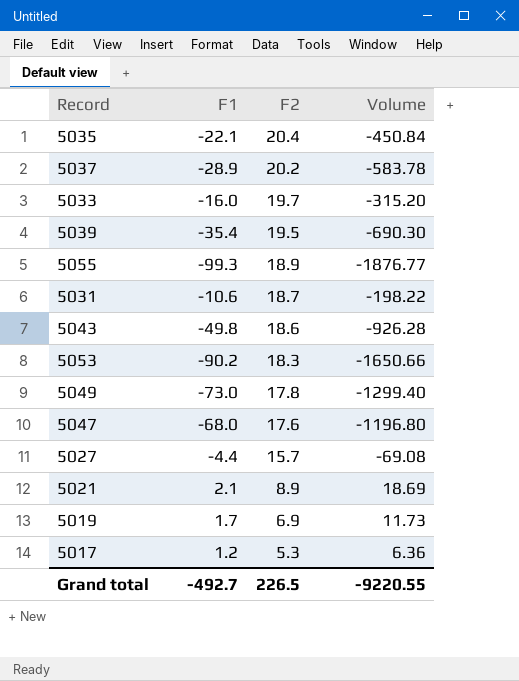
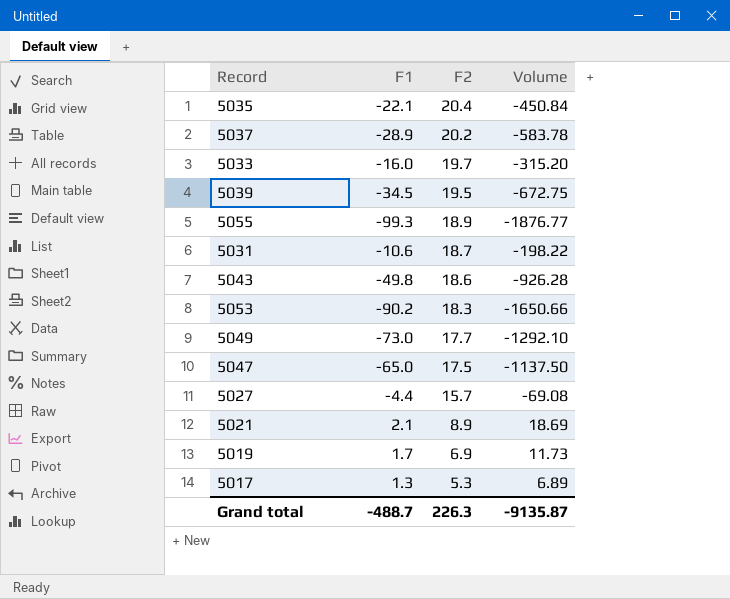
5039 | F1: -35.4 -> -34.5
5039 | Volume: -690.30 -> -672.75
5049 | F2: 17.8 -> 17.7
5049 | Volume: -1299.40 -> -1292.10
5047 | F1: -68.0 -> -65.0
5047 | F2: 17.6 -> 17.5
5047 | Volume: -1196.80 -> -1137.50
5017 | F1: 1.2 -> 1.3
5017 | Volume: 6.36 -> 6.89
Grand total | F1: -492.7 -> -488.7
Grand total | F2: 226.5 -> 226.3
Grand total | Volume: -9220.55 -> -9135.87

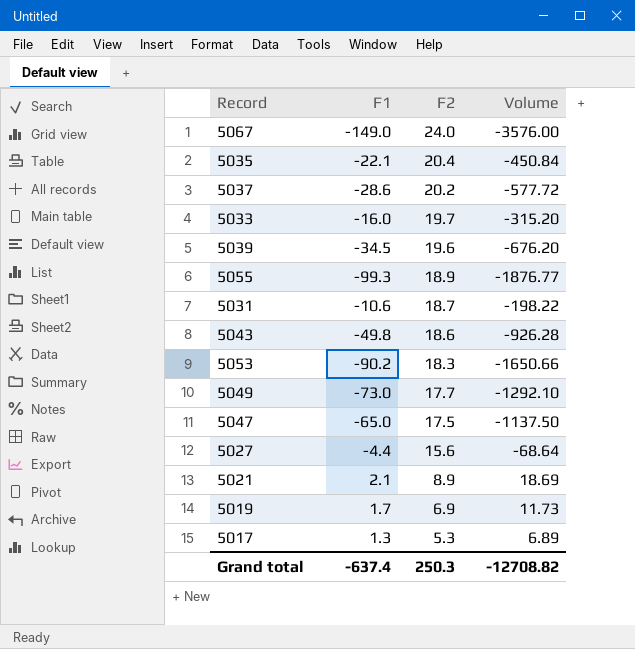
row 5067: none -> -149.0 | 24.0 | -3576.00
5037 | F1: -28.9 -> -28.6
5037 | Volume: -583.78 -> -577.72
5039 | F2: 19.5 -> 19.6
5039 | Volume: -672.75 -> -676.20
5027 | F2: 15.7 -> 15.6
5027 | Volume: -69.08 -> -68.64
Grand total | F1: -488.7 -> -637.4
Grand total | F2: 226.3 -> 250.3
Grand total | Volume: -9135.87 -> -12708.82

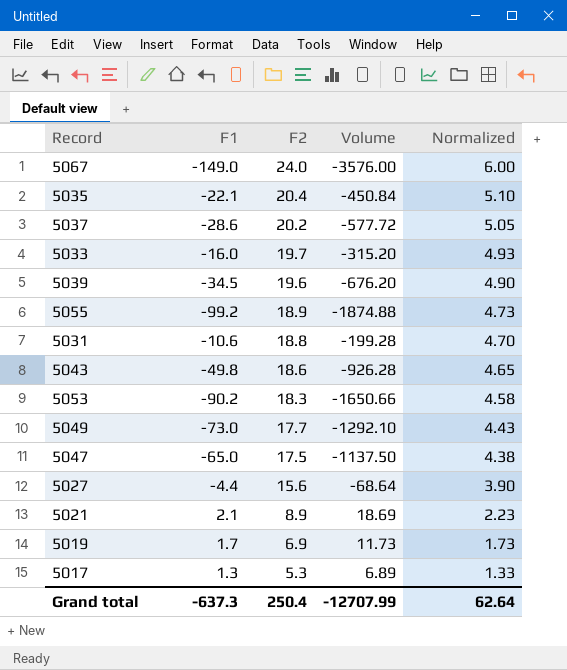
column Normalized | formula: none -> [F2] * 0.25
5055 | F1: -99.3 -> -99.2
5055 | Volume: -1876.77 -> -1874.88
5031 | F2: 18.7 -> 18.8
5031 | Volume: -198.22 -> -199.28
Grand total | F1: -637.4 -> -637.3
Grand total | F2: 250.3 -> 250.4
Grand total | Volume: -12708.82 -> -12707.99

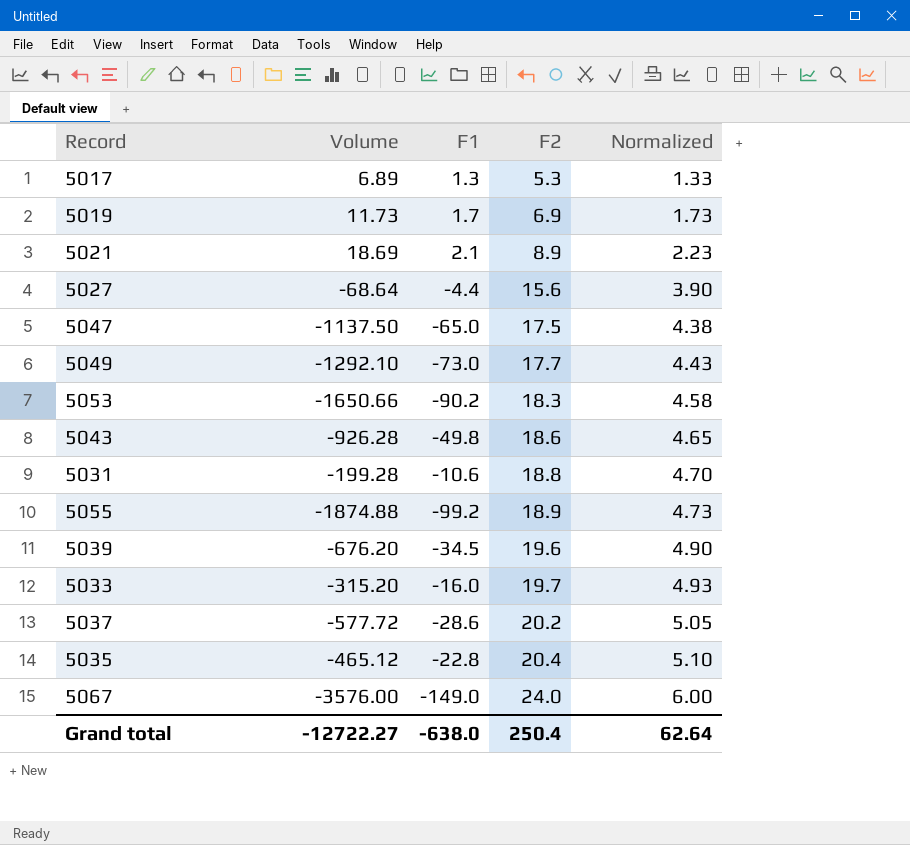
row order: F2 descending -> F2 ascending
column Volume | position: 4 -> 2
5035 | Volume: -450.84 -> -465.12
5035 | F1: -22.1 -> -22.8
Grand total | Volume: -12707.99 -> -12722.27
Grand total | F1: -637.3 -> -638.0

